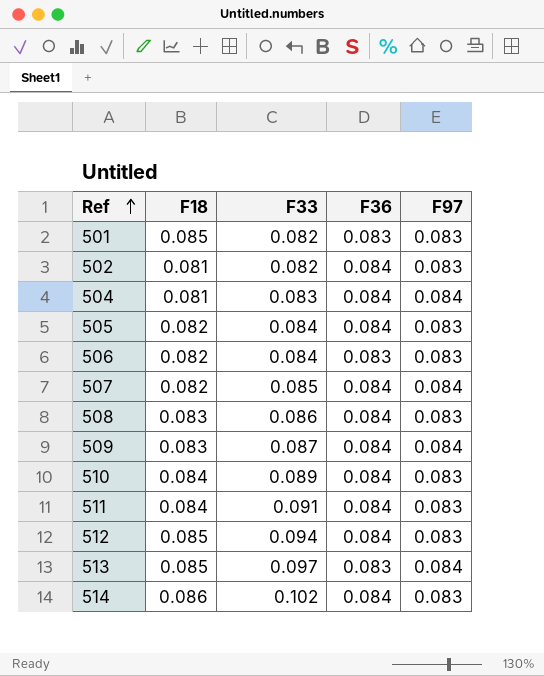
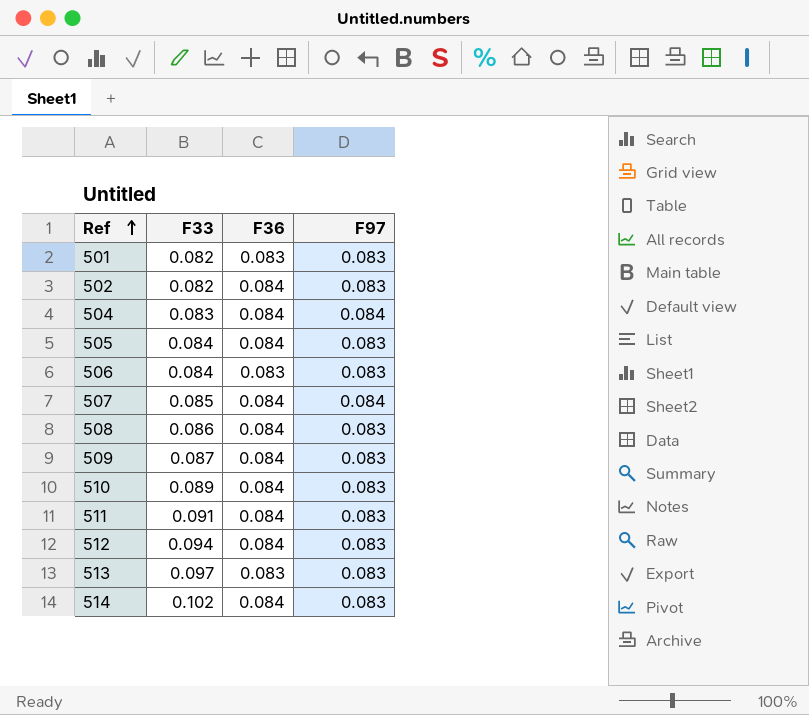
column F18 | position: 2 -> none
509 | F97: 0.084 -> 0.083
513 | F97: 0.084 -> 0.083

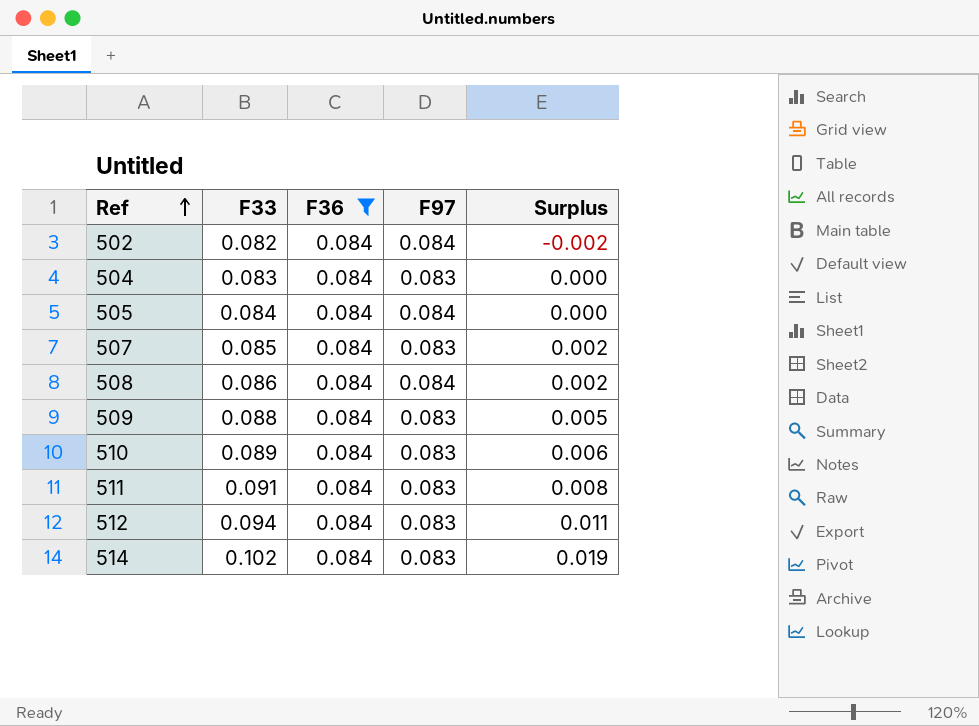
filter: none -> F36 = 0.084
column Surplus | formula: none -> [F33] - [F97]
502 | F97: 0.083 -> 0.084
504 | F97: 0.084 -> 0.083
505 | F97: 0.083 -> 0.084
507 | F97: 0.084 -> 0.083
508 | F97: 0.083 -> 0.084
509 | F33: 0.087 -> 0.088

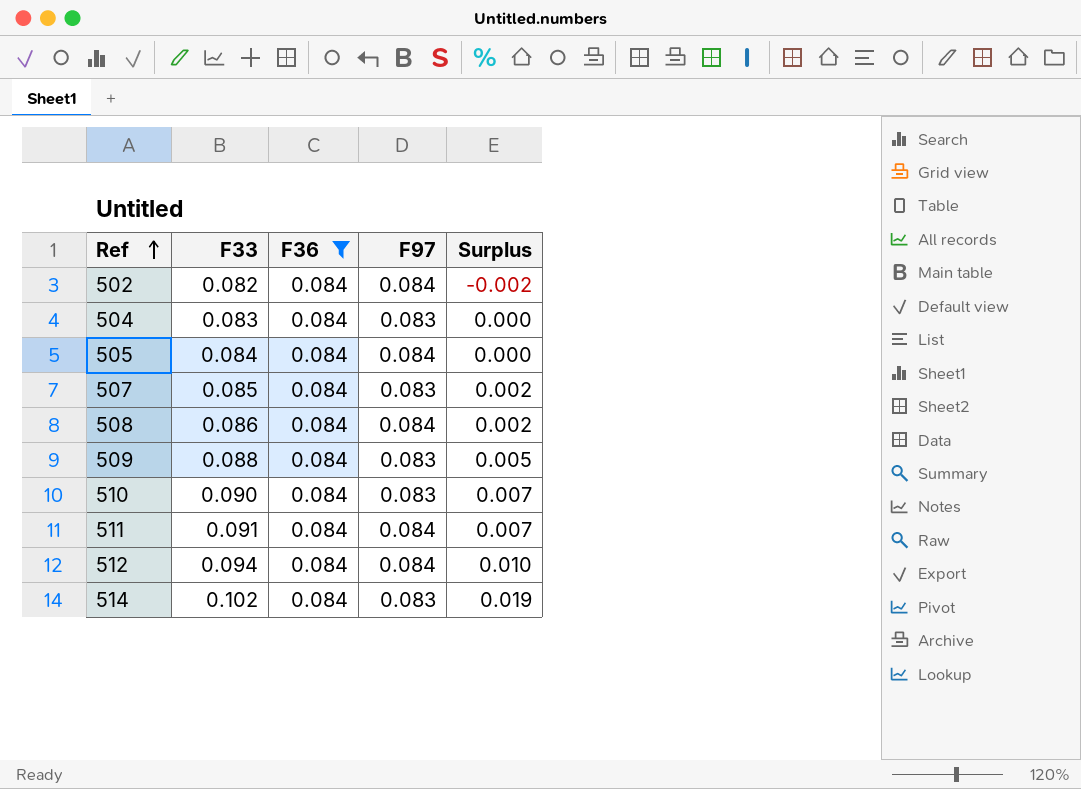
510 | F33: 0.089 -> 0.090
510 | Surplus: 0.006 -> 0.007
511 | F97: 0.083 -> 0.084
511 | Surplus: 0.008 -> 0.007
512 | F97: 0.083 -> 0.084
512 | Surplus: 0.011 -> 0.010

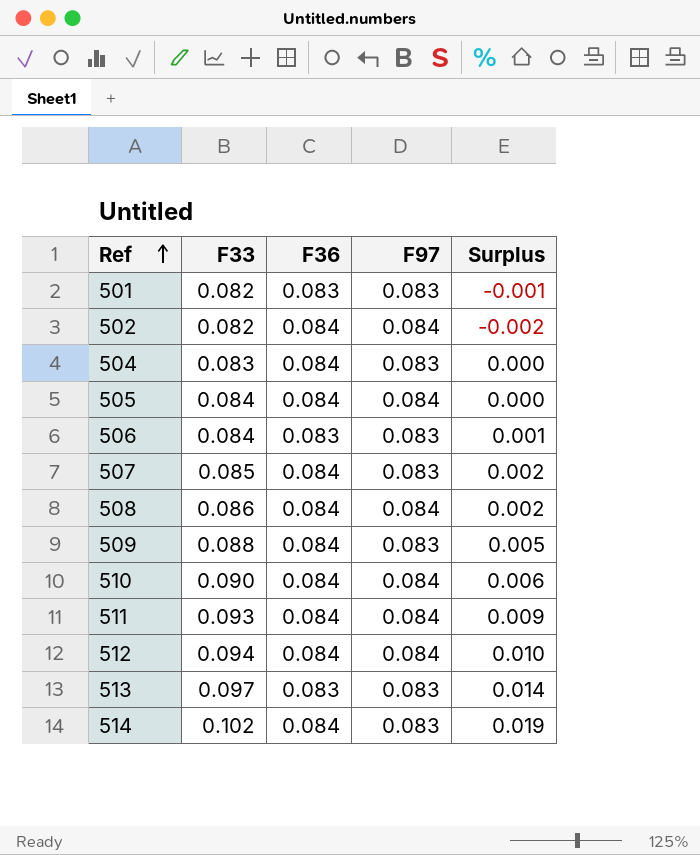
filter: F36 = 0.084 -> none
510 | F97: 0.083 -> 0.084
510 | Surplus: 0.007 -> 0.006
511 | F33: 0.091 -> 0.093
511 | Surplus: 0.007 -> 0.009

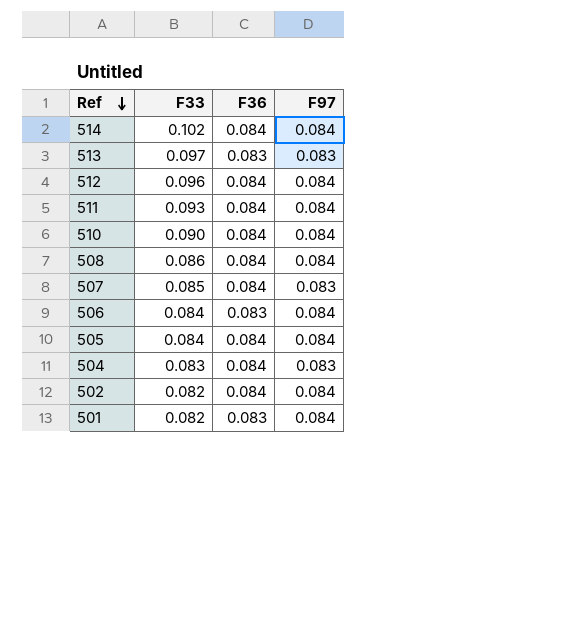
row order: Ref ascending -> Ref descending
column Surplus | formula: [F33] - [F97] -> none
row 509: 0.088 | 0.084 | 0.083 | 0.005 -> none
514 | F97: 0.083 -> 0.084
512 | F33: 0.094 -> 0.096
506 | F97: 0.083 -> 0.084
501 | F97: 0.083 -> 0.084

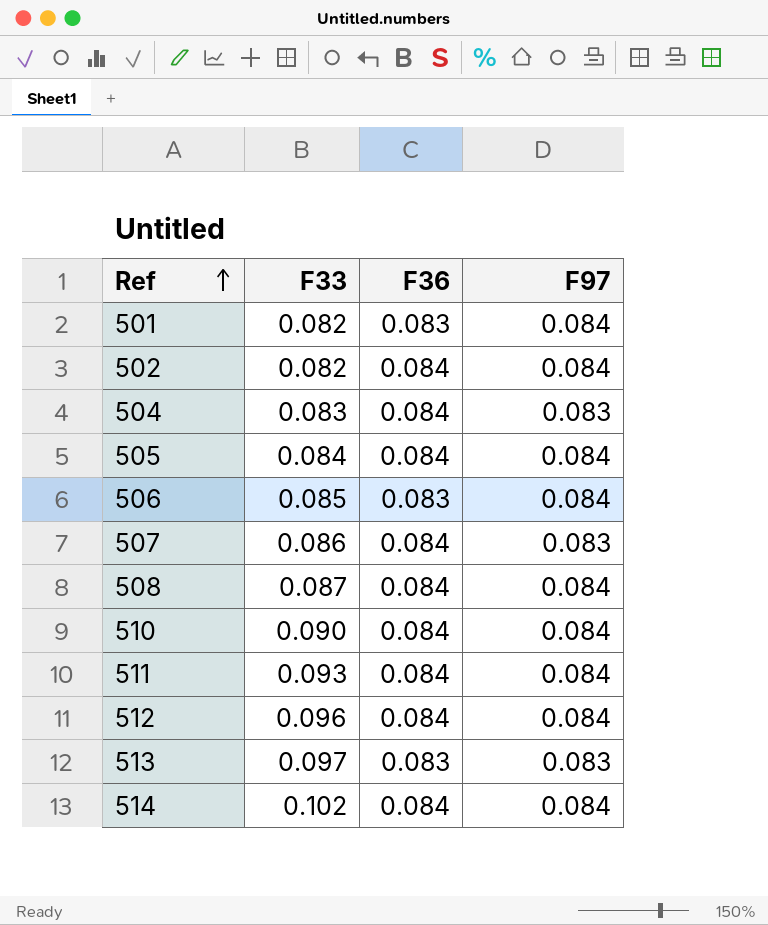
row order: Ref descending -> Ref ascending
506 | F33: 0.084 -> 0.085
507 | F33: 0.085 -> 0.086
508 | F33: 0.086 -> 0.087

